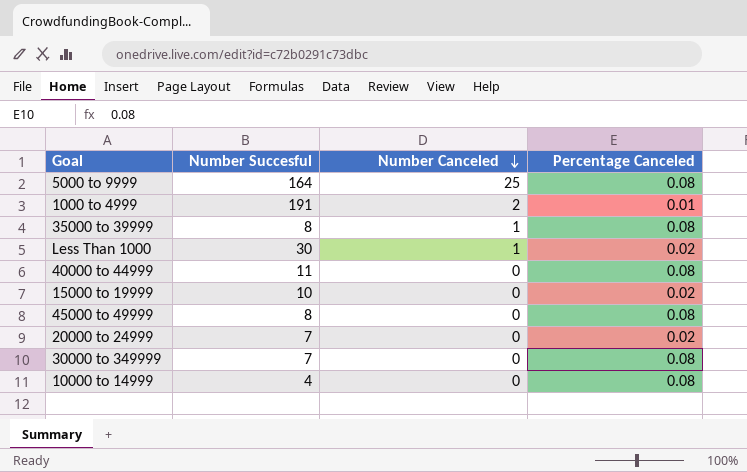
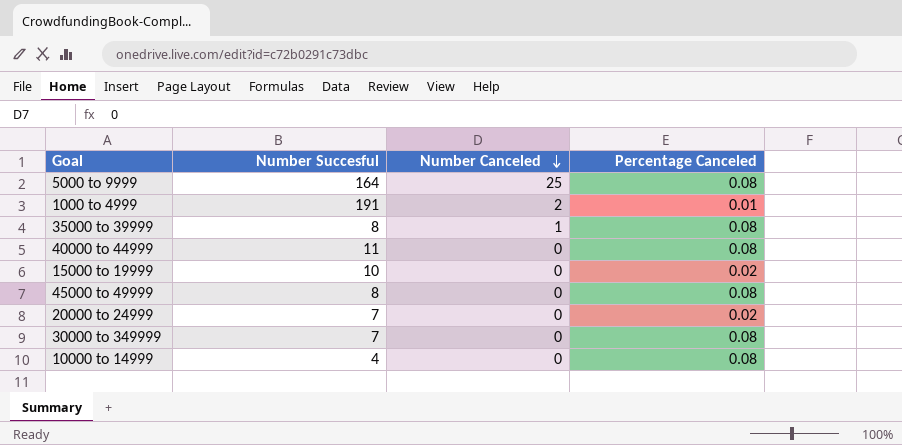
row Less Than 1000: 30 | 1 | 0.02 -> none

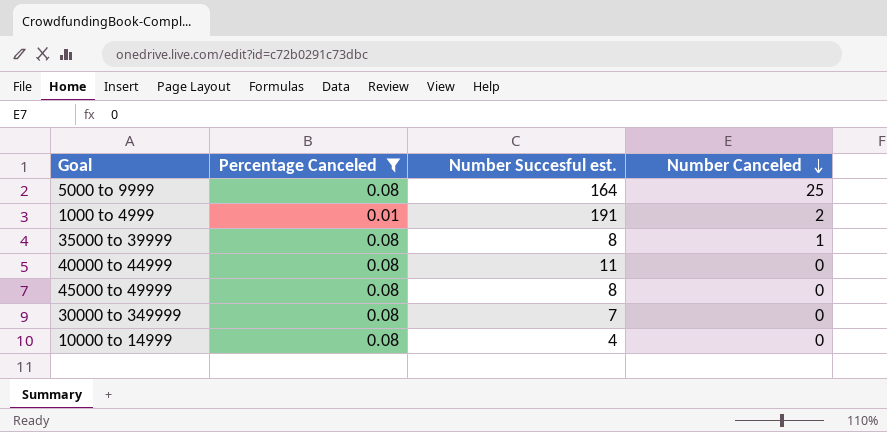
filter: none -> Percentage Canceled != 0.02
column Percentage Canceled | position: 4 -> 2
column name: Number Succesful -> Number Succesful est.

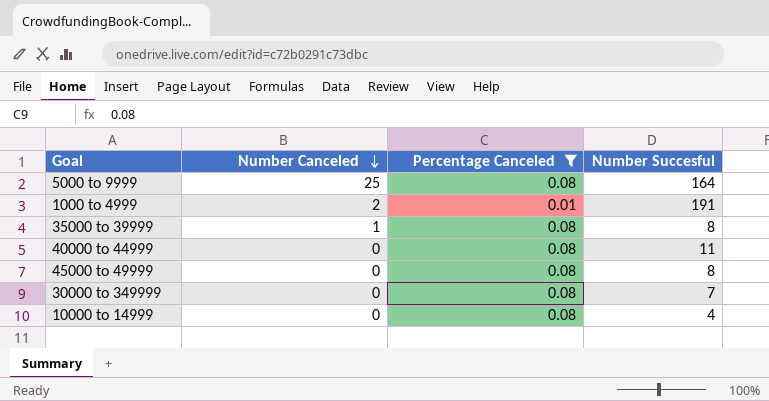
column Number Canceled | position: 4 -> 2
column name: Number Succesful est. -> Number Succesful

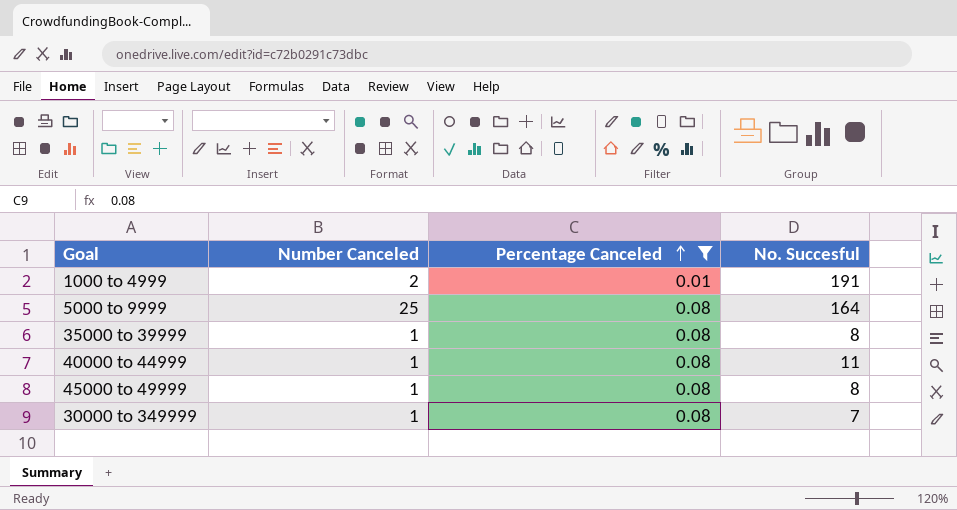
row order: Number Canceled descending -> Percentage Canceled ascending
column name: Number Succesful -> No. Succesful
row 10000 to 14999: 0 | 0.08 | 4 -> none
40000 to 44999 | Number Canceled: 0 -> 1
45000 to 49999 | Number Canceled: 0 -> 1
30000 to 349999 | Number Canceled: 0 -> 1

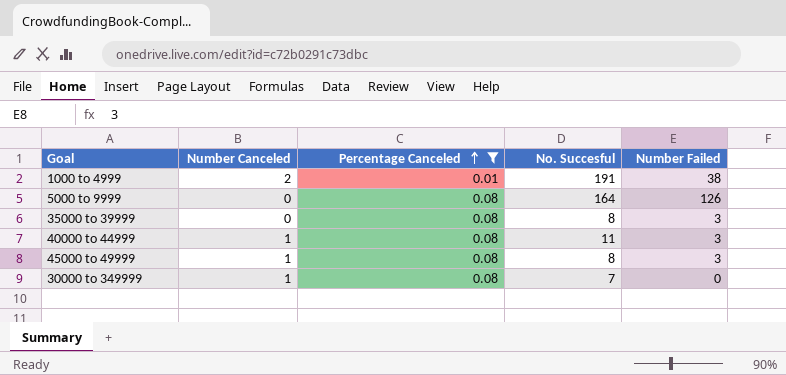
column Number Failed | position: none -> 5
5000 to 9999 | Number Canceled: 25 -> 0
35000 to 39999 | Number Canceled: 1 -> 0

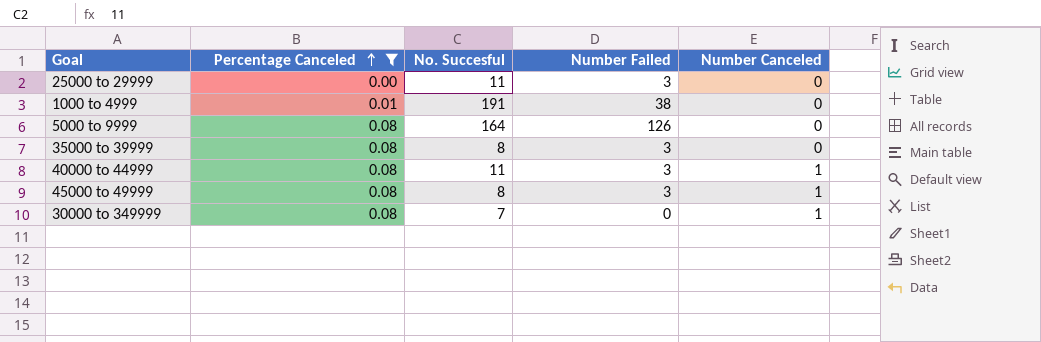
column Number Canceled | position: 2 -> 5
row 25000 to 29999: none -> 0.00 | 11 | 3 | 0
1000 to 4999 | Number Canceled: 2 -> 0

